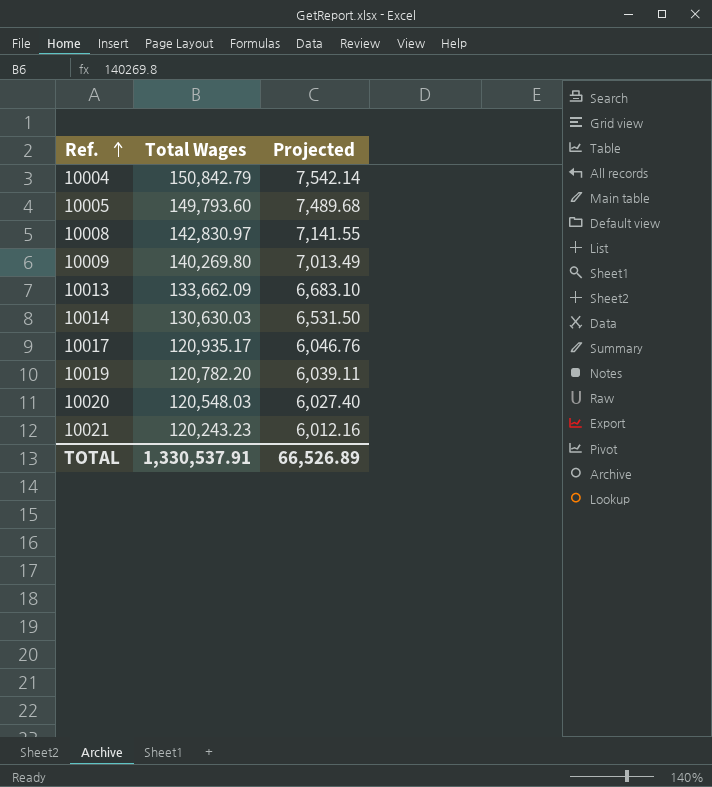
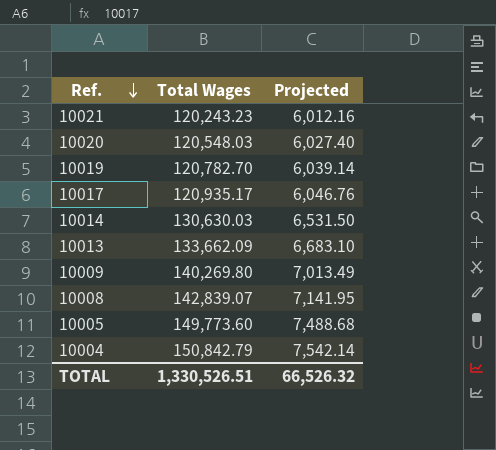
row order: Ref. ascending -> Ref. descending
10019 | Total Wages: 120,782.20 -> 120,782.70
10019 | Projected: 6,039.11 -> 6,039.14
10008 | Total Wages: 142,830.97 -> 142,839.07
10008 | Projected: 7,141.55 -> 7,141.95
10005 | Total Wages: 149,793.60 -> 149,773.60
10005 | Projected: 7,489.68 -> 7,488.68
TOTAL | Total Wages: 1,330,537.91 -> 1,330,526.51
TOTAL | Projected: 66,526.89 -> 66,526.32

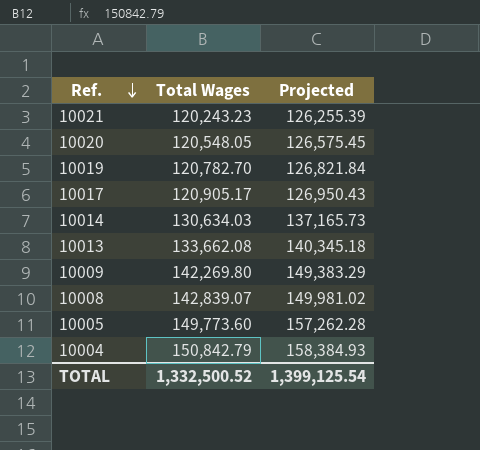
column Projected | formula: [Total Wages] * 0.05 -> [Total Wages] * 1.05
10020 | Total Wages: 120,548.03 -> 120,548.05
10017 | Total Wages: 120,935.17 -> 120,905.17
10014 | Total Wages: 130,630.03 -> 130,634.03
10013 | Total Wages: 133,662.09 -> 133,662.08
10009 | Total Wages: 140,269.80 -> 142,269.80
TOTAL | Total Wages: 1,330,526.51 -> 1,332,500.52
TOTAL | Projected: 66,526.32 -> 1,399,125.54

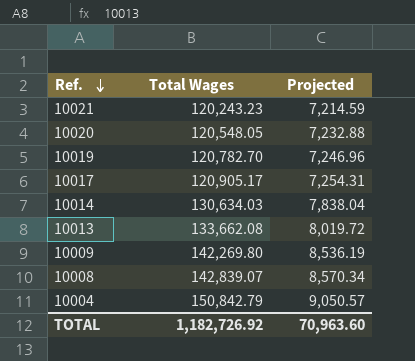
column Projected | formula: [Total Wages] * 1.05 -> [Total Wages] * 0.06
row 10005: 149,773.60 | 157,262.28 -> none
TOTAL | Total Wages: 1,332,500.52 -> 1,182,726.92
TOTAL | Projected: 1,399,125.54 -> 70,963.60

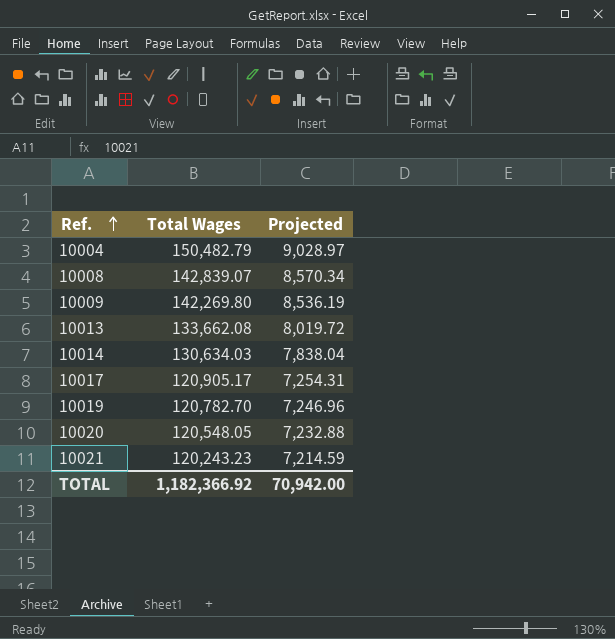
row order: Ref. descending -> Ref. ascending
10004 | Total Wages: 150,842.79 -> 150,482.79
10004 | Projected: 9,050.57 -> 9,028.97
TOTAL | Total Wages: 1,182,726.92 -> 1,182,366.92
TOTAL | Projected: 70,963.60 -> 70,942.00

